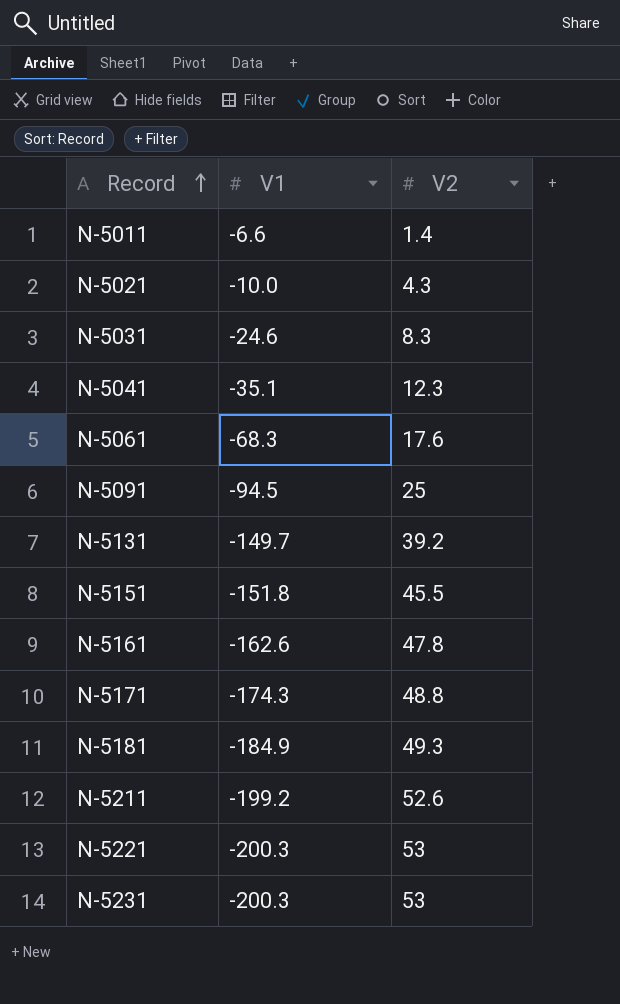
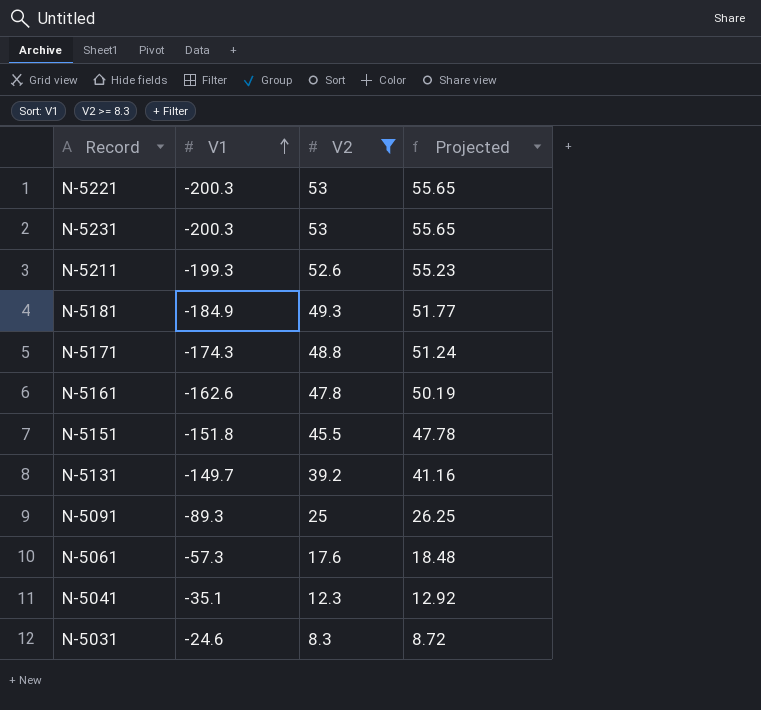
filter: none -> V2 >= 8.3
row order: Record ascending -> V1 ascending
column Projected | formula: none -> [V2] * 1.05
N-5211 | V1: -199.2 -> -199.3
N-5091 | V1: -94.5 -> -89.3
N-5061 | V1: -68.3 -> -57.3

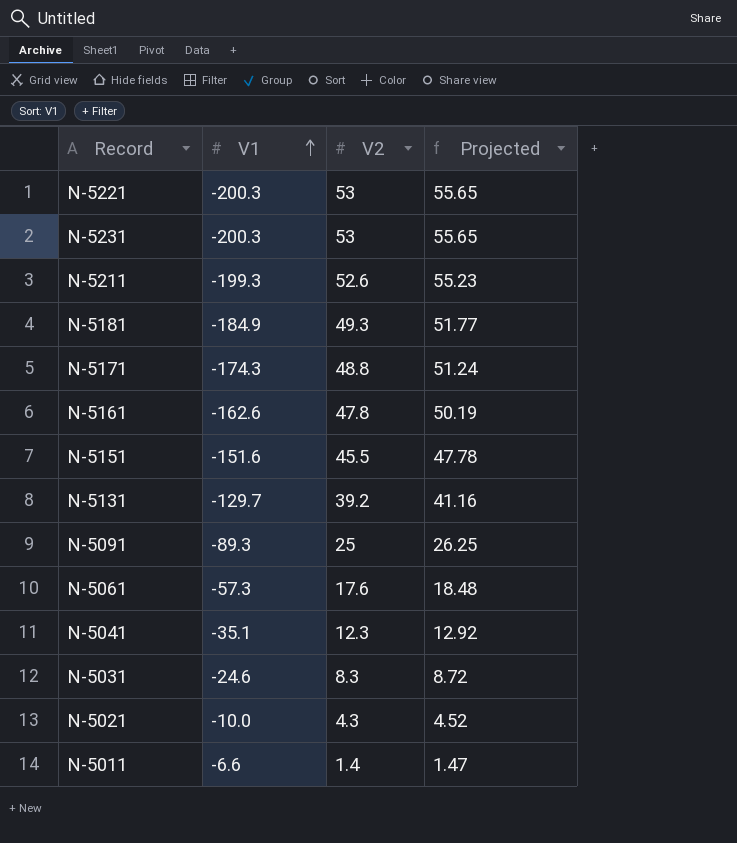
filter: V2 >= 8.3 -> none
N-5151 | V1: -151.8 -> -151.6
N-5131 | V1: -149.7 -> -129.7

